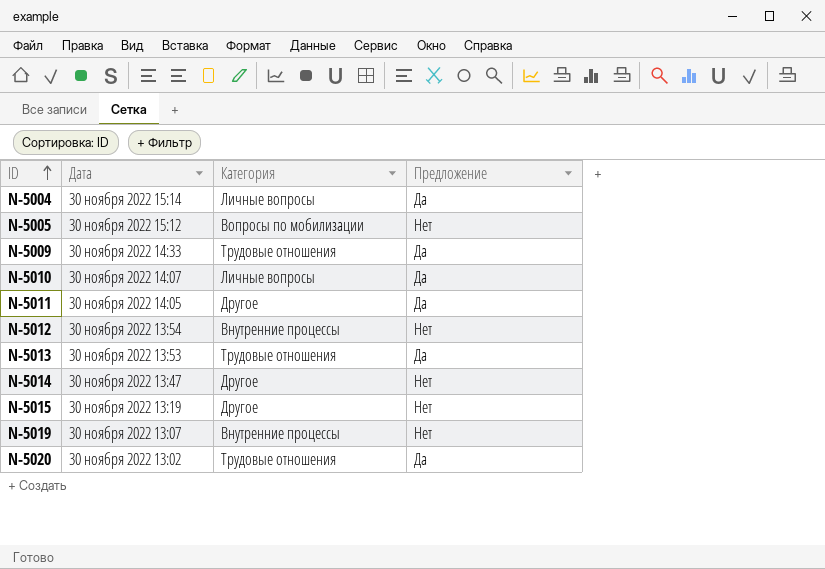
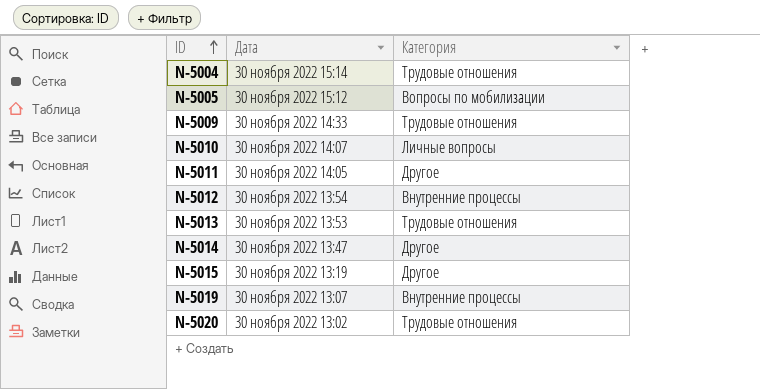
column Предложение | position: 4 -> none
N-5004 | Категория: Личные вопросы -> Трудовые отношения

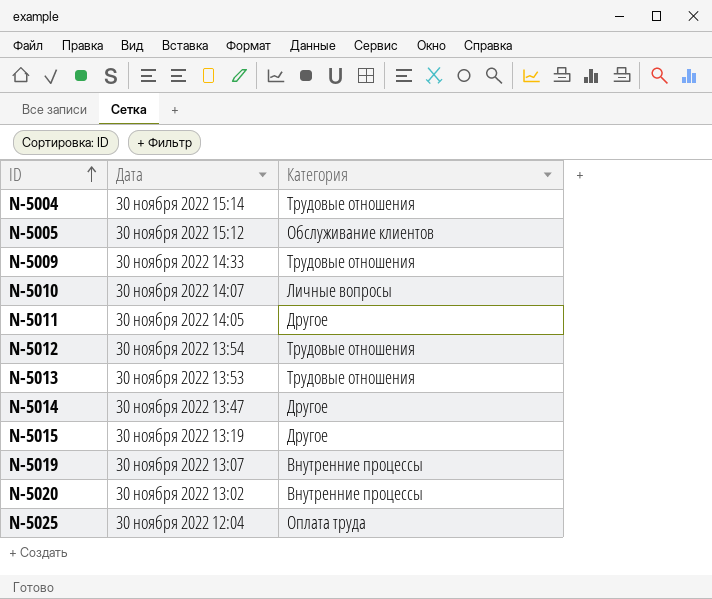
N-5005 | Категория: Вопросы по мобилизации -> Обслуживание клиентов
N-5012 | Категория: Внутренние процессы -> Трудовые отношения
N-5020 | Категория: Трудовые отношения -> Внутренние процессы
row N-5025: none -> 30 ноября 2022 12:04 | Оплата труда

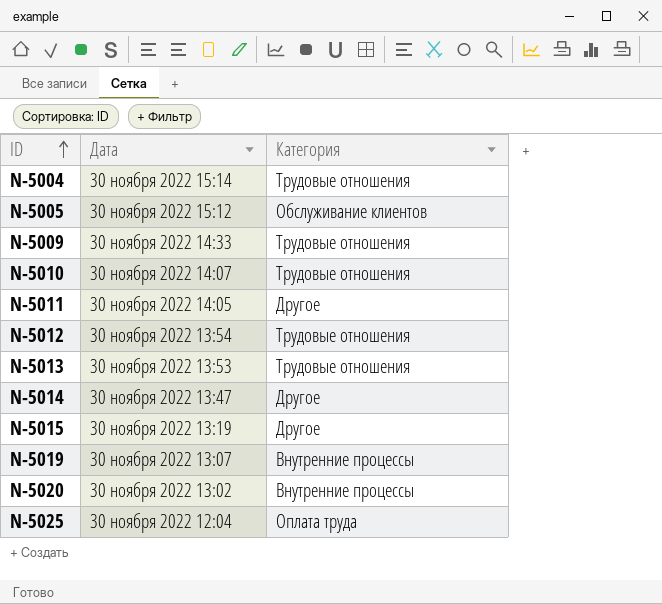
N-5010 | Категория: Личные вопросы -> Трудовые отношения

